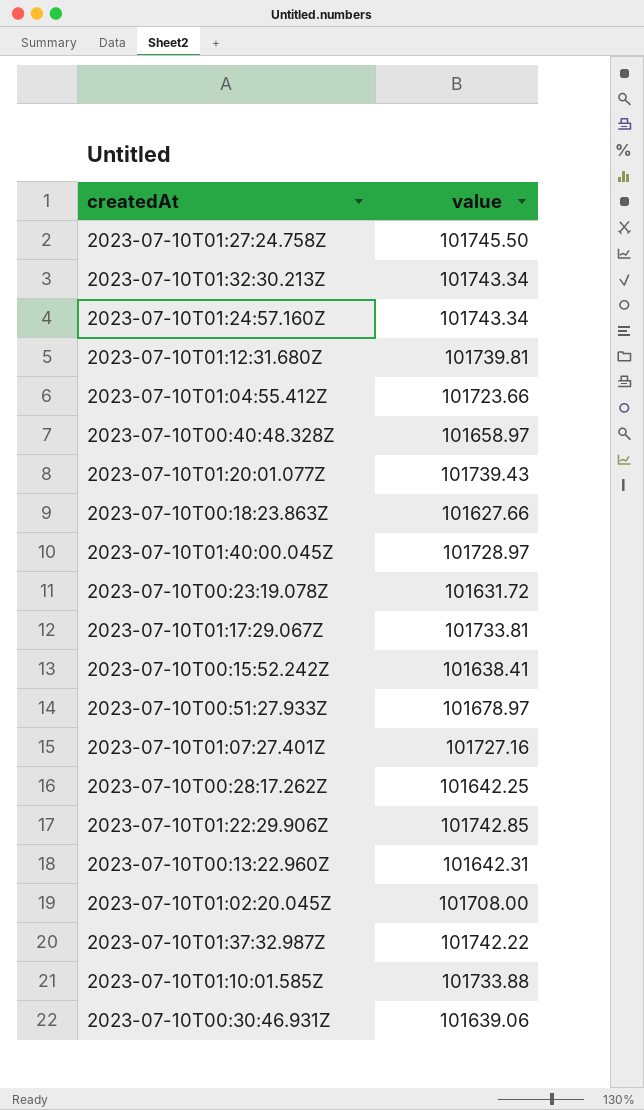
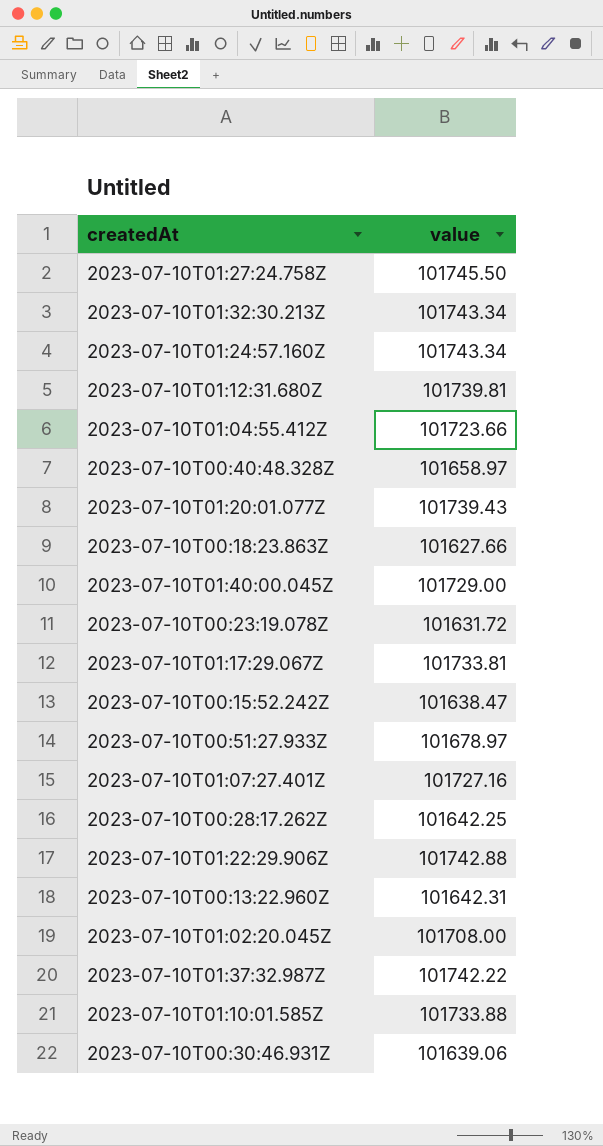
2023-07-10T01:40:00.045Z | value: 101728.97 -> 101729.00
2023-07-10T00:15:52.242Z | value: 101638.41 -> 101638.47
2023-07-10T01:22:29.906Z | value: 101742.85 -> 101742.88

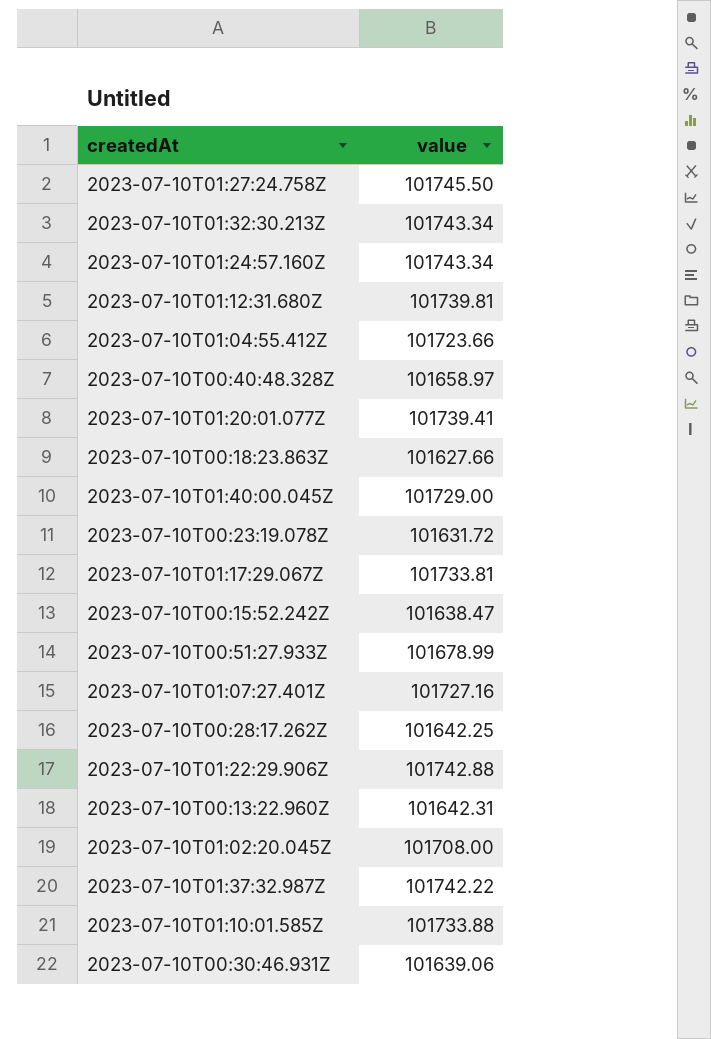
2023-07-10T01:20:01.077Z | value: 101739.43 -> 101739.41
2023-07-10T00:51:27.933Z | value: 101678.97 -> 101678.99

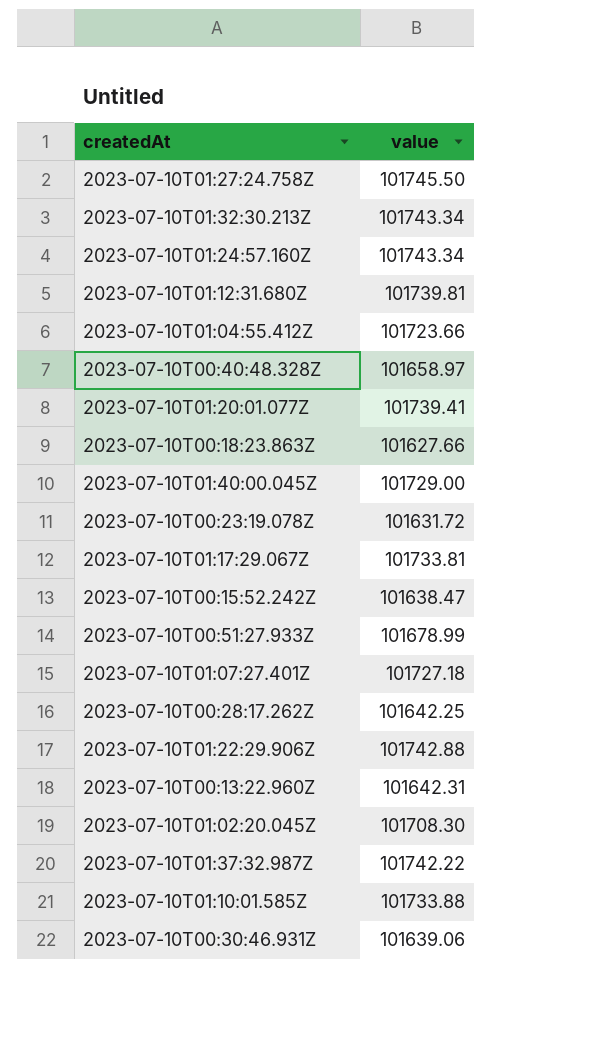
2023-07-10T01:07:27.401Z | value: 101727.16 -> 101727.18
2023-07-10T01:02:20.045Z | value: 101708.00 -> 101708.30

